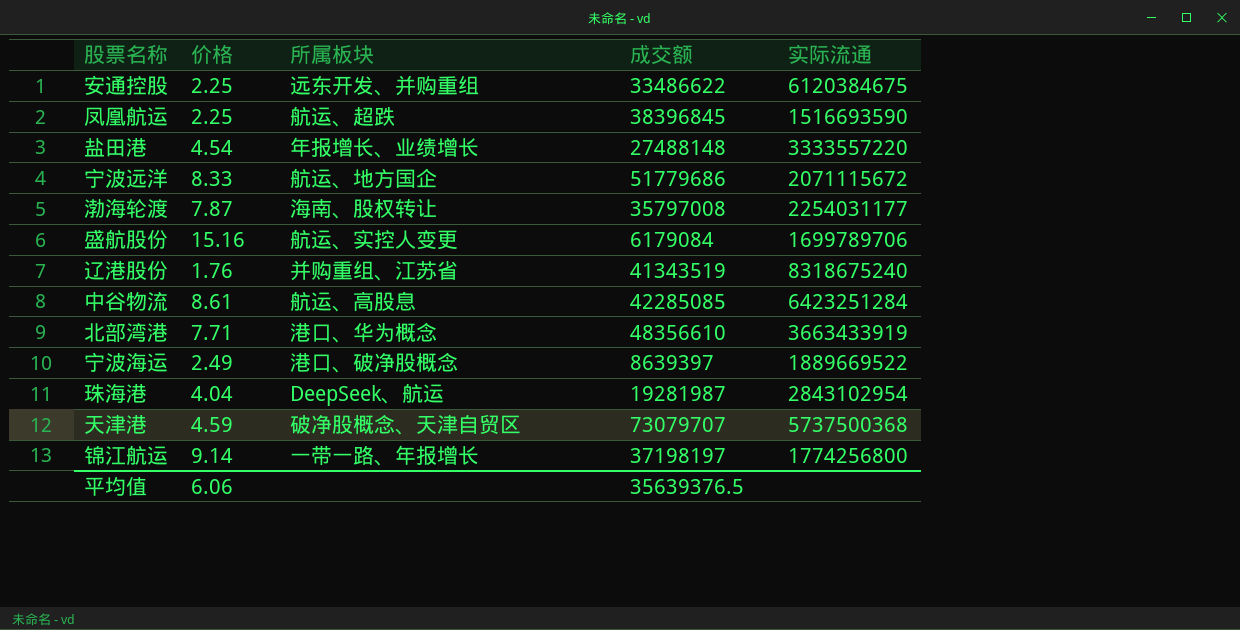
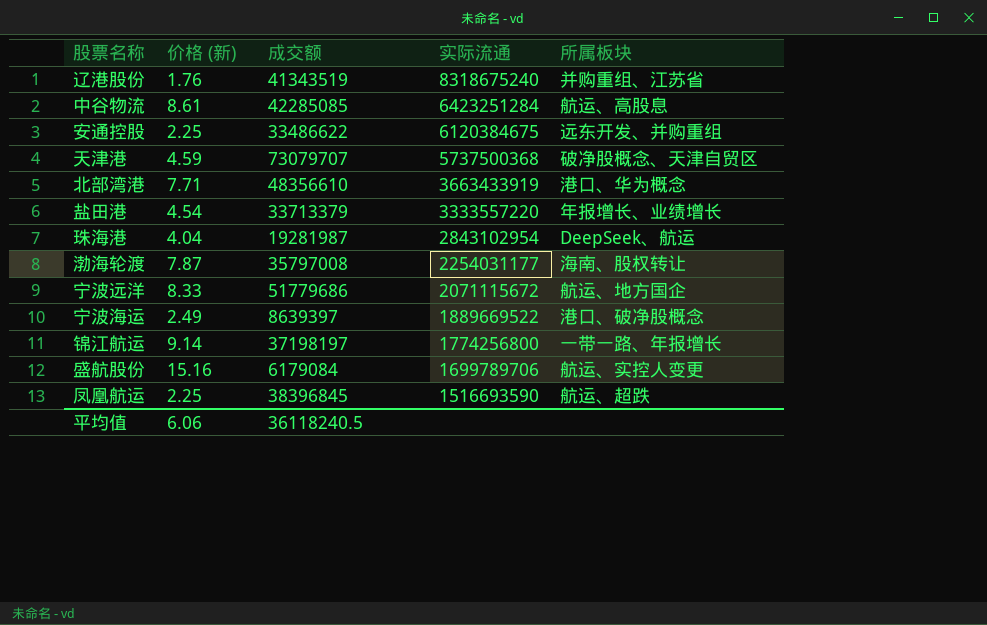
row order: none -> 实际流通 descending
column name: 价格 -> 价格 (新)
column 所属板块 | position: 3 -> 5
盐田港 | 成交额: 27488148 -> 33713379
平均值 | 成交额: 35639376.5 -> 36118240.5

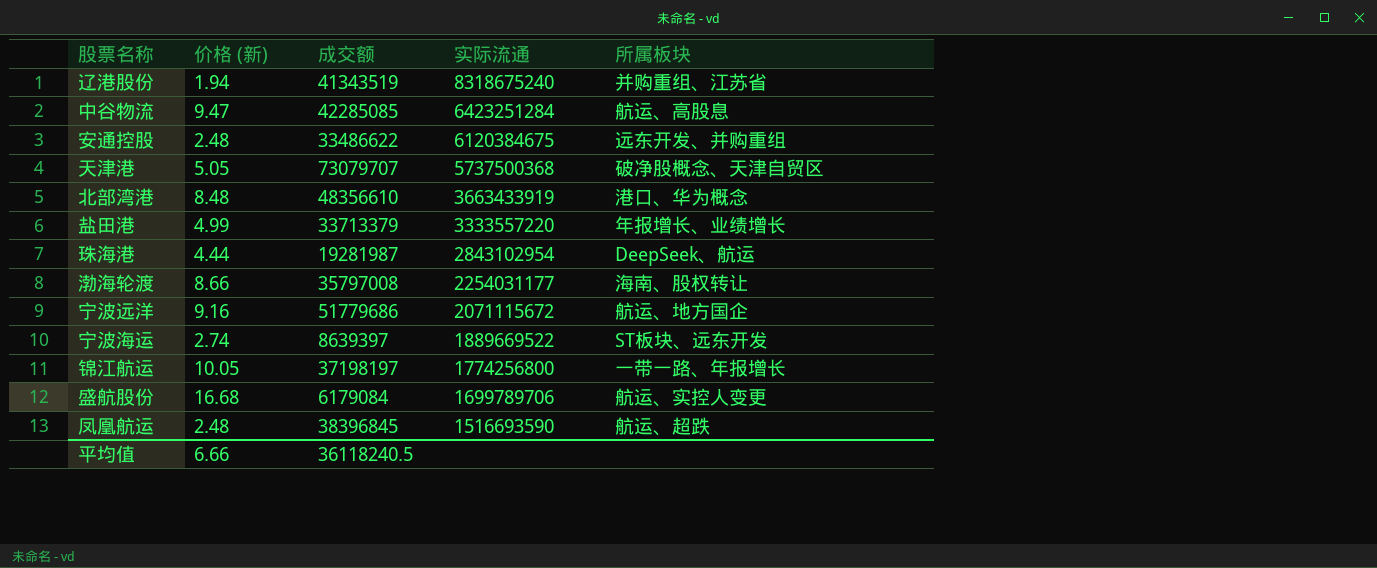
辽港股份 | 价格 (新): 1.76 -> 1.94
中谷物流 | 价格 (新): 8.61 -> 9.47
安通控股 | 价格 (新): 2.25 -> 2.48
天津港 | 价格 (新): 4.59 -> 5.05
北部湾港 | 价格 (新): 7.71 -> 8.48
盐田港 | 价格 (新): 4.54 -> 4.99
珠海港 | 价格 (新): 4.04 -> 4.44
渤海轮渡 | 价格 (新): 7.87 -> 8.66
宁波远洋 | 价格 (新): 8.33 -> 9.16
宁波海运 | 价格 (新): 2.49 -> 2.74
宁波海运 | 所属板块: 港口、破净股概念 -> ST板块、远东开发
锦江航运 | 价格 (新): 9.14 -> 10.05
盛航股份 | 价格 (新): 15.16 -> 16.68
凤凰航运 | 价格 (新): 2.25 -> 2.48
平均值 | 价格 (新): 6.06 -> 6.66

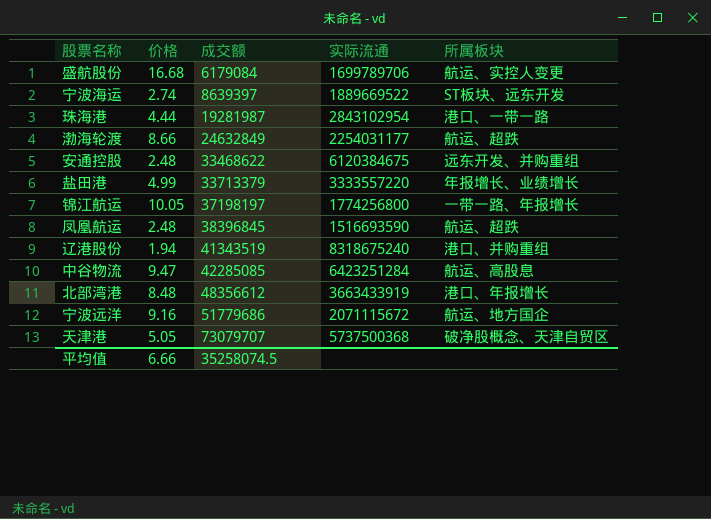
row order: 实际流通 descending -> 成交额 ascending
column name: 价格 (新) -> 价格
珠海港 | 所属板块: DeepSeek、航运 -> 港口、一带一路
渤海轮渡 | 成交额: 35797008 -> 24632849
渤海轮渡 | 所属板块: 海南、股权转让 -> 航运、超跌
安通控股 | 成交额: 33486622 -> 33468622
辽港股份 | 所属板块: 并购重组、江苏省 -> 港口、并购重组
北部湾港 | 成交额: 48356610 -> 48356612
北部湾港 | 所属板块: 港口、华为概念 -> 港口、年报增长
平均值 | 成交额: 36118240.5 -> 35258074.5

